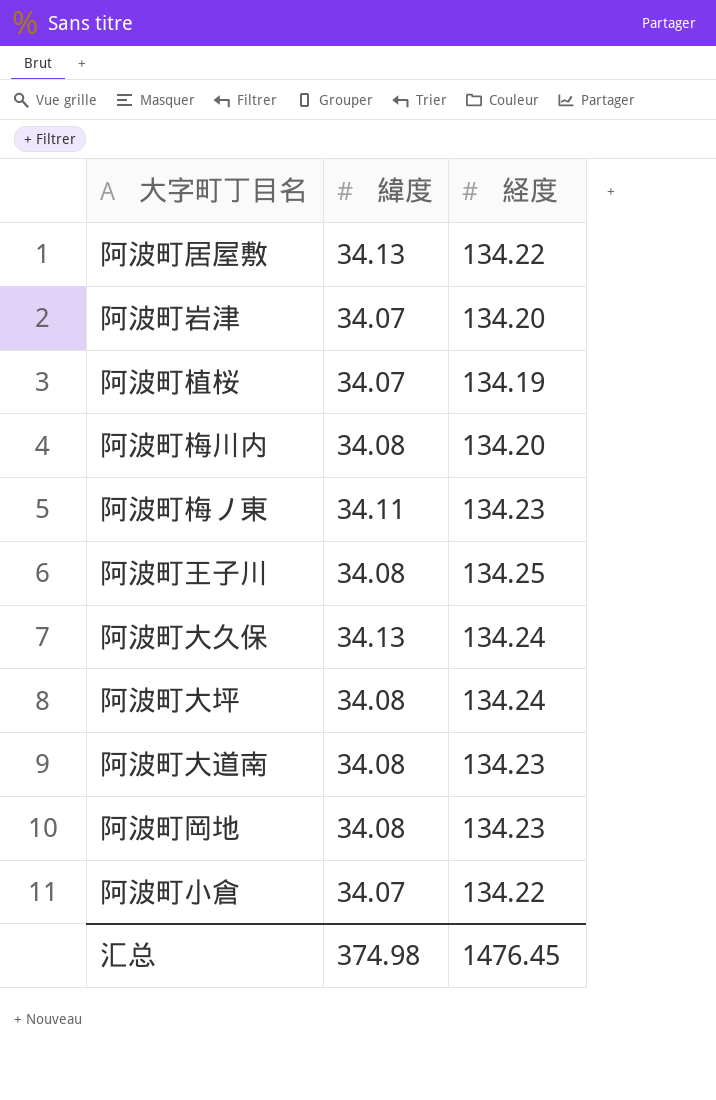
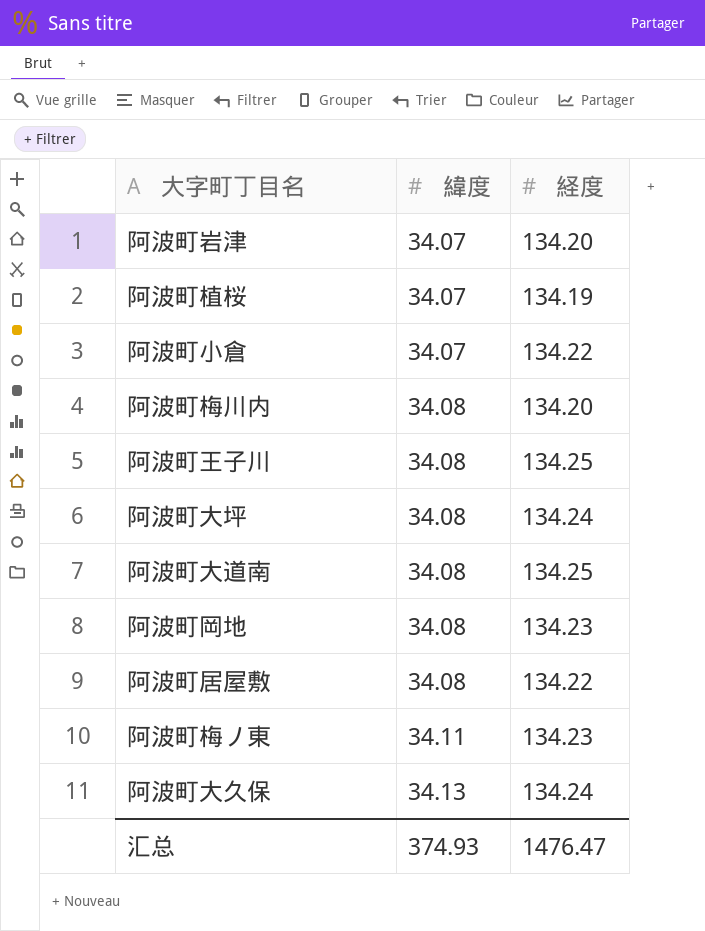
row order: none -> 緯度 ascending
阿波町大道南 | 経度: 134.23 -> 134.25
阿波町居屋敷 | 緯度: 34.13 -> 34.08
汇总 | 緯度: 374.98 -> 374.93
汇总 | 経度: 1476.45 -> 1476.47

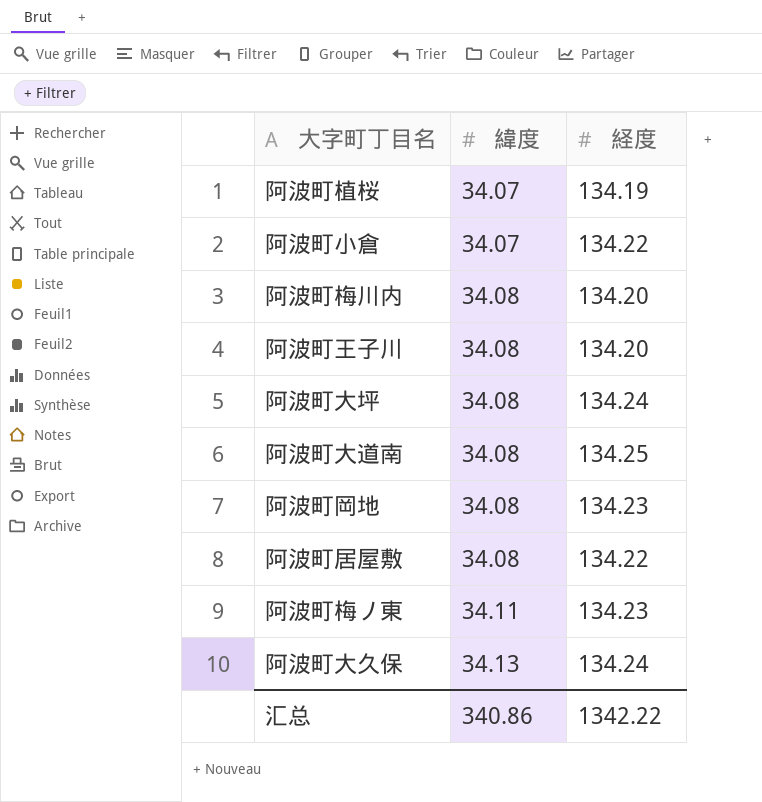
row 阿波町岩津: 34.07 | 134.20 -> none
阿波町王子川 | 経度: 134.25 -> 134.20
汇总 | 緯度: 374.93 -> 340.86
汇总 | 経度: 1476.47 -> 1342.22

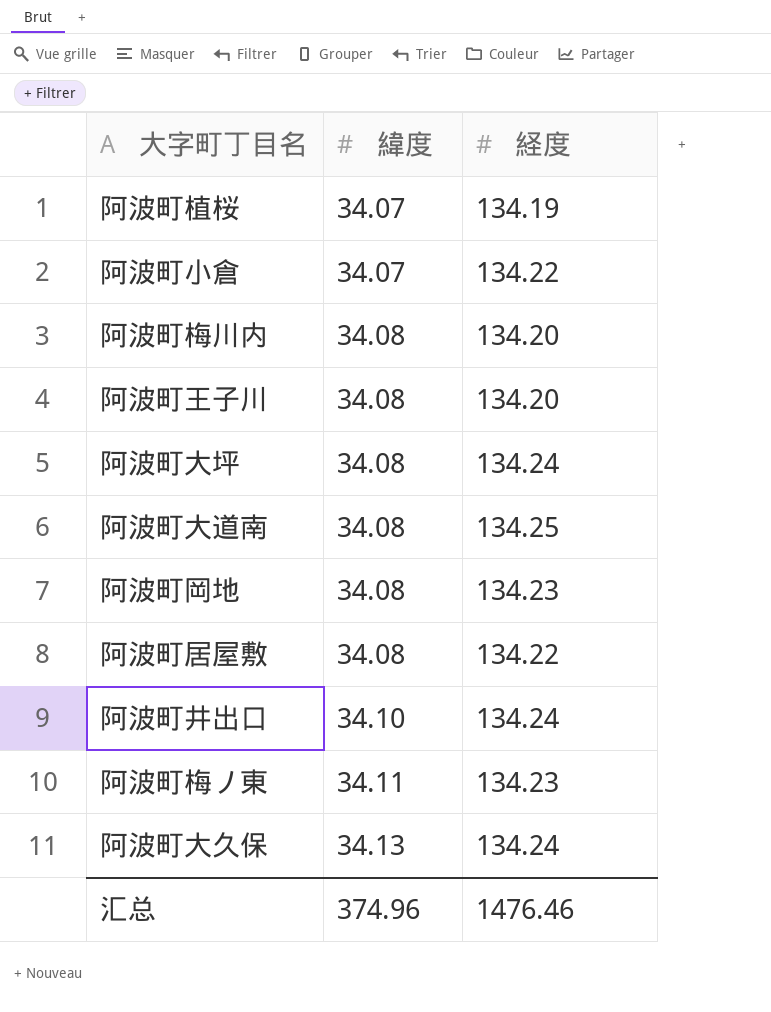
row 阿波町井出口: none -> 34.10 | 134.24
汇总 | 緯度: 340.86 -> 374.96
汇总 | 経度: 1342.22 -> 1476.46

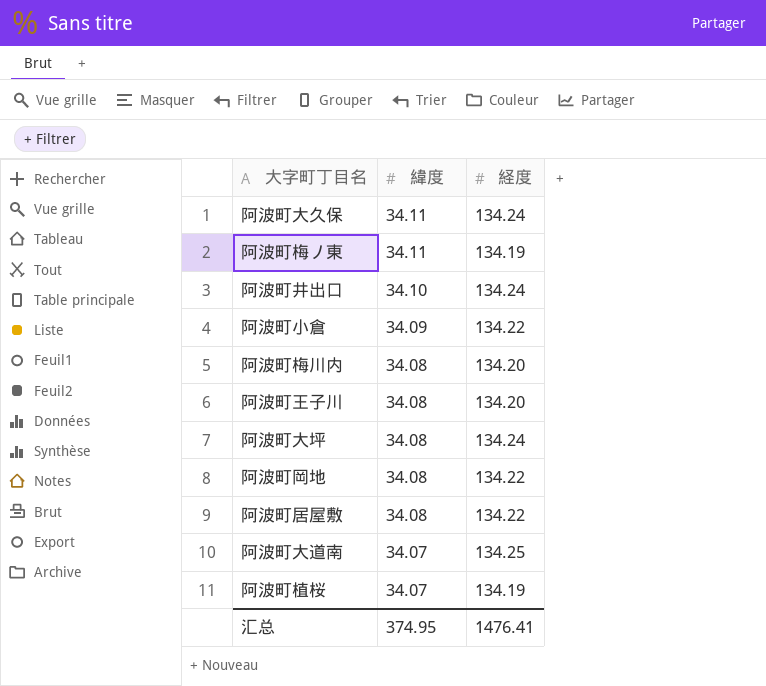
row order: 緯度 ascending -> 緯度 descending
阿波町大久保 | 緯度: 34.13 -> 34.11
阿波町梅ノ東 | 経度: 134.23 -> 134.19
阿波町小倉 | 緯度: 34.07 -> 34.09
阿波町岡地 | 経度: 134.23 -> 134.22
阿波町大道南 | 緯度: 34.08 -> 34.07
汇总 | 緯度: 374.96 -> 374.95
汇总 | 経度: 1476.46 -> 1476.41

